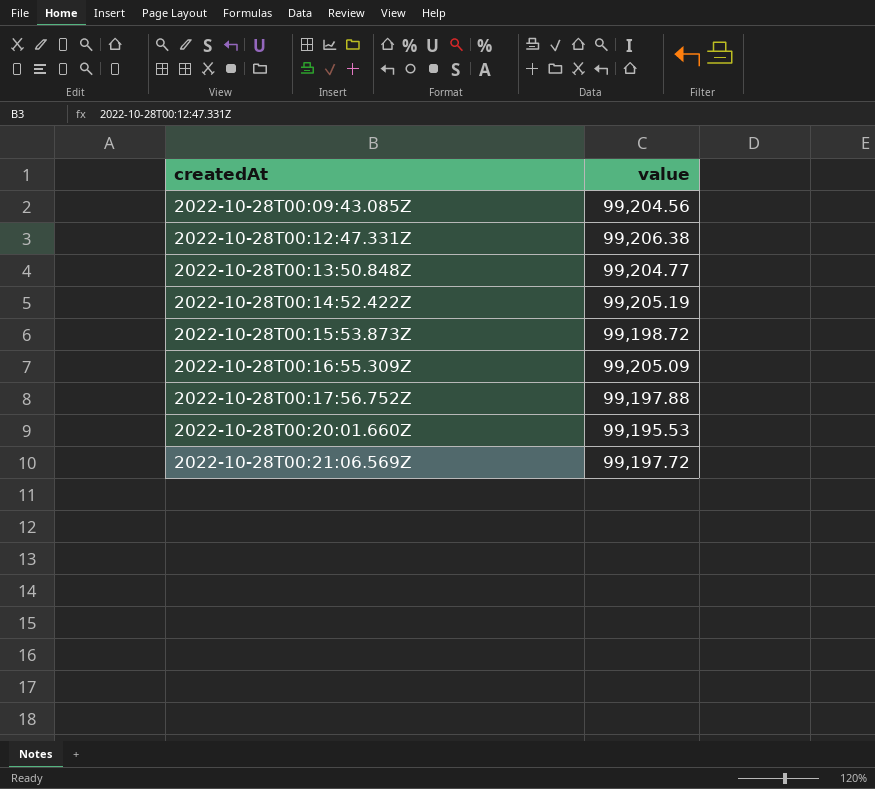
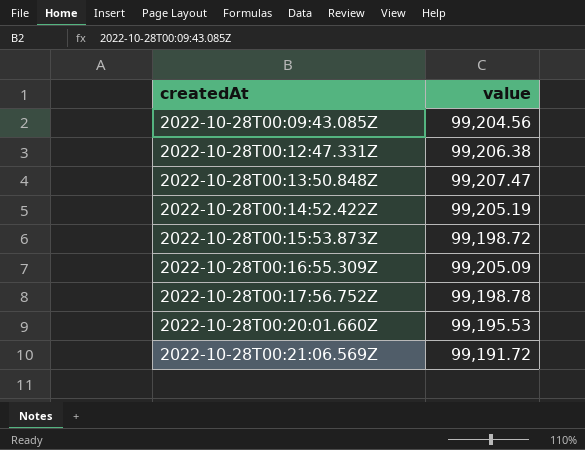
2022-10-28T00:13:50.848Z | value: 99,204.77 -> 99,207.47
2022-10-28T00:17:56.752Z | value: 99,197.88 -> 99,198.78
2022-10-28T00:21:06.569Z | value: 99,197.72 -> 99,191.72

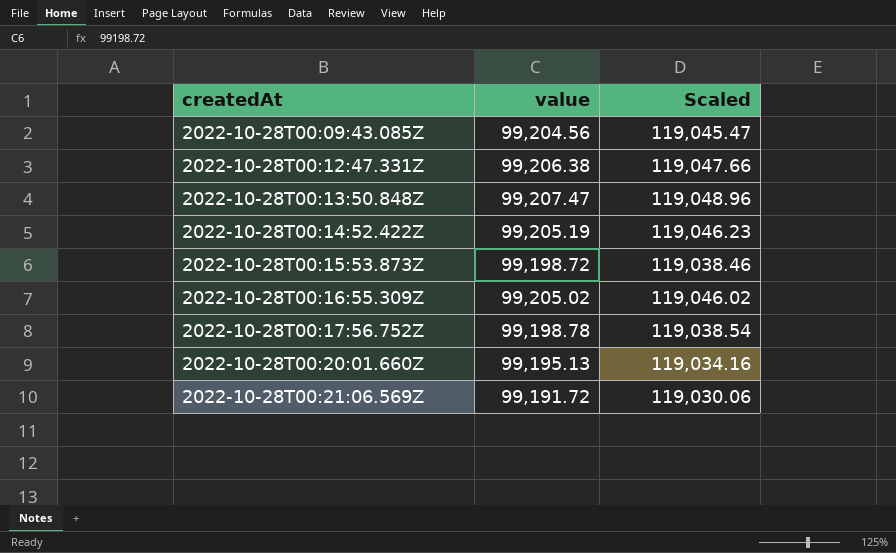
column Scaled | formula: none -> [value] * 1.2
2022-10-28T00:16:55.309Z | value: 99,205.09 -> 99,205.02
2022-10-28T00:20:01.660Z | value: 99,195.53 -> 99,195.13

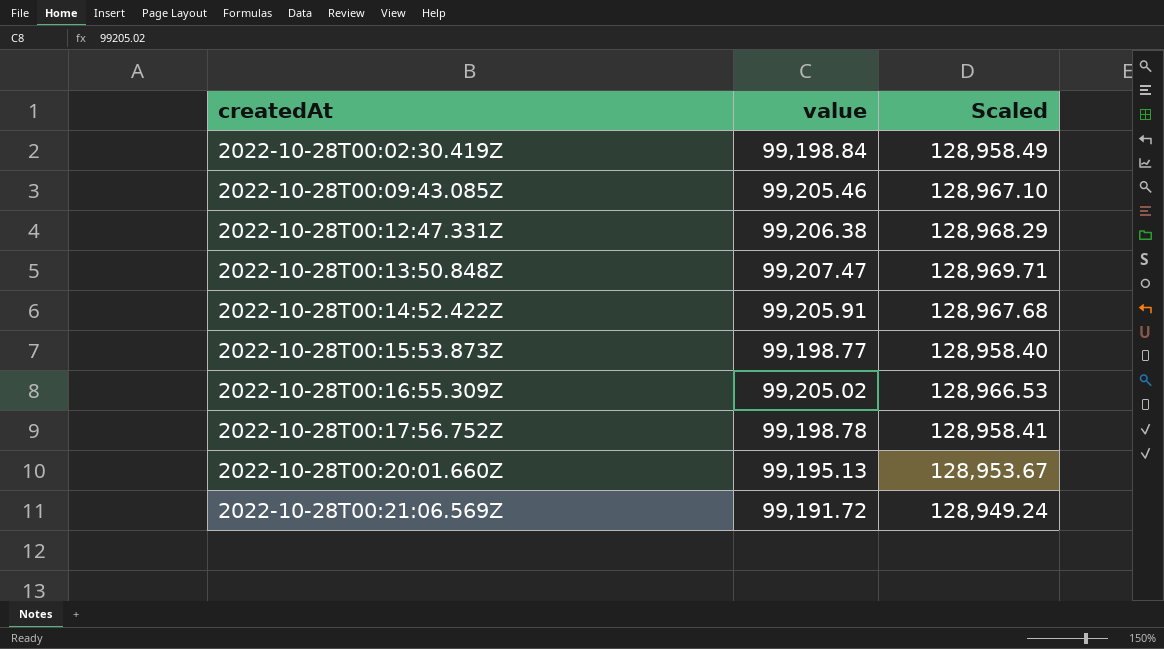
column Scaled | formula: [value] * 1.2 -> [value] * 1.3
row 2022-10-28T00:02:30.419Z: none -> 99,198.84 | 128,958.49
2022-10-28T00:09:43.085Z | value: 99,204.56 -> 99,205.46
2022-10-28T00:14:52.422Z | value: 99,205.19 -> 99,205.91
2022-10-28T00:15:53.873Z | value: 99,198.72 -> 99,198.77

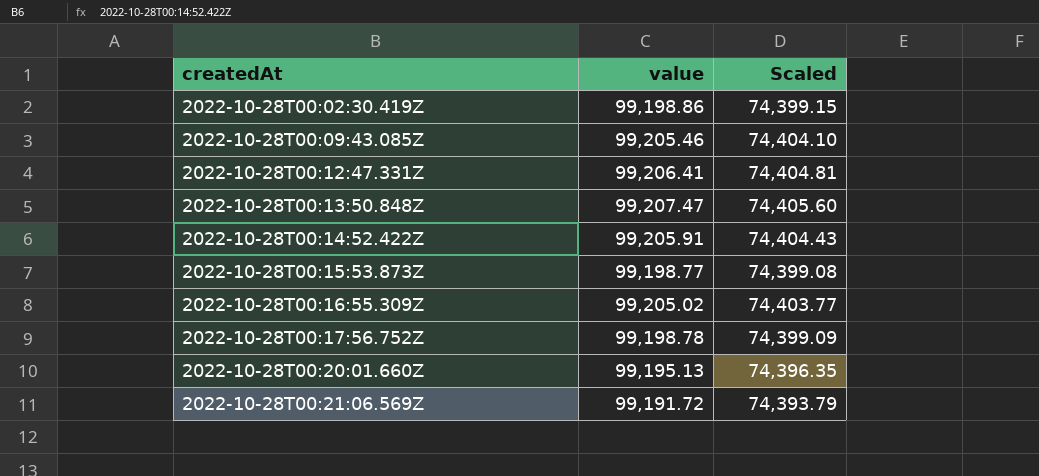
column Scaled | formula: [value] * 1.3 -> [value] * 0.75
2022-10-28T00:02:30.419Z | value: 99,198.84 -> 99,198.86
2022-10-28T00:12:47.331Z | value: 99,206.38 -> 99,206.41

